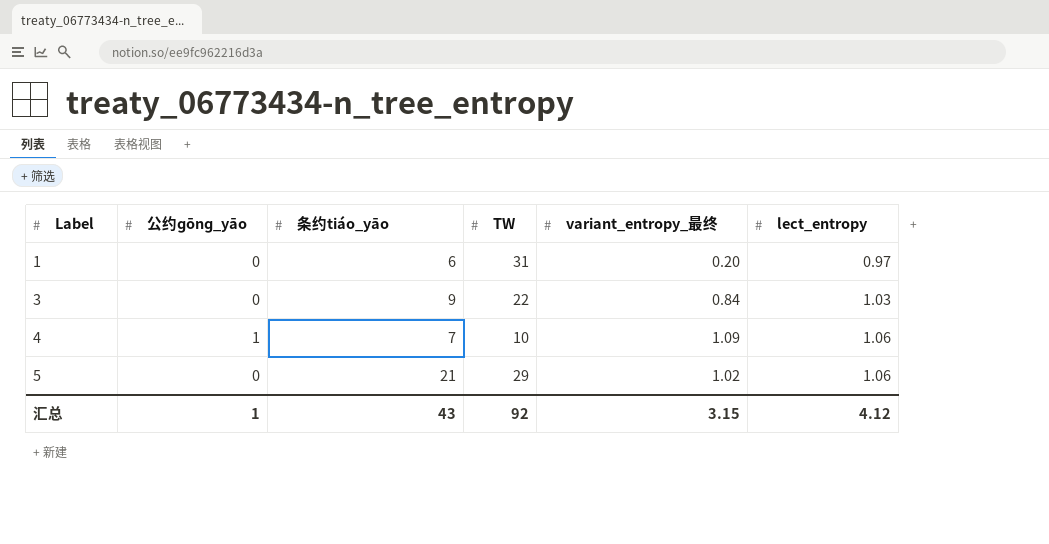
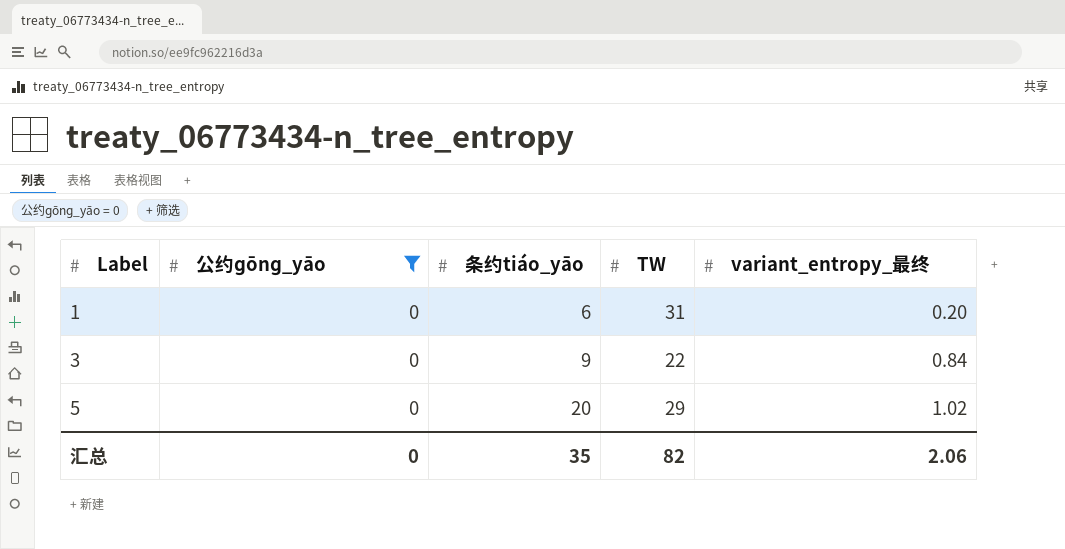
filter: none -> 公约ɡōnɡ_yāo = 0
column lect_entropy | position: 6 -> none
5 | 条约tiáo_yāo: 21 -> 20
汇总 | 公约ɡōnɡ_yāo: 1 -> 0
汇总 | 条约tiáo_yāo: 43 -> 35
汇总 | TW: 92 -> 82
汇总 | variant_entropy_最终: 3.15 -> 2.06

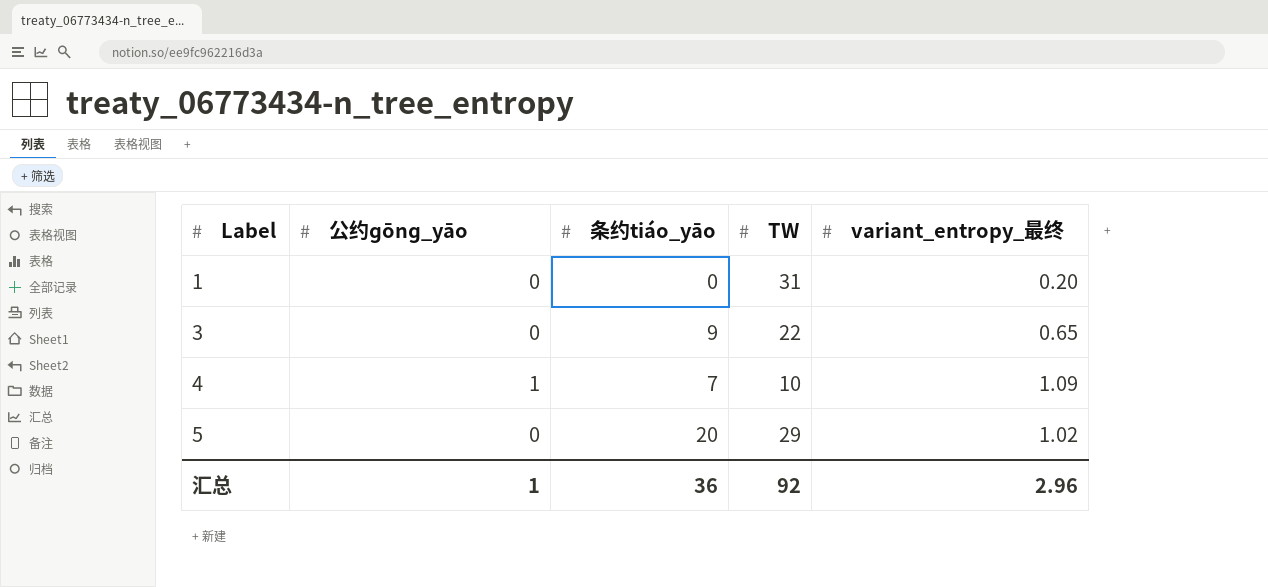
filter: 公约ɡōnɡ_yāo = 0 -> none
1 | 条约tiáo_yāo: 6 -> 0
3 | variant_entropy_最终: 0.84 -> 0.65
汇总 | 公约ɡōnɡ_yāo: 0 -> 1
汇总 | 条约tiáo_yāo: 35 -> 36
汇总 | TW: 82 -> 92
汇总 | variant_entropy_最终: 2.06 -> 2.96

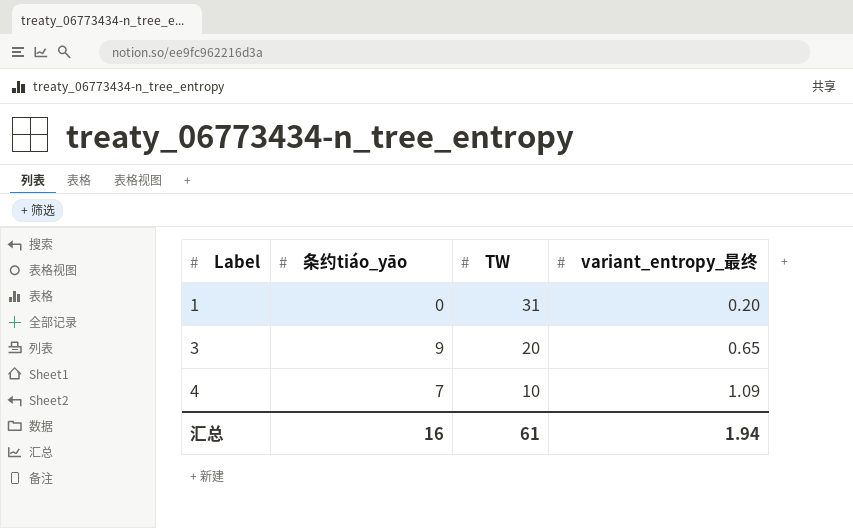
column 公约ɡōnɡ_yāo | position: 2 -> none
row 5: 0 | 20 | 29 | 1.02 -> none
3 | TW: 22 -> 20
汇总 | 条约tiáo_yāo: 36 -> 16
汇总 | TW: 92 -> 61
汇总 | variant_entropy_最终: 2.96 -> 1.94

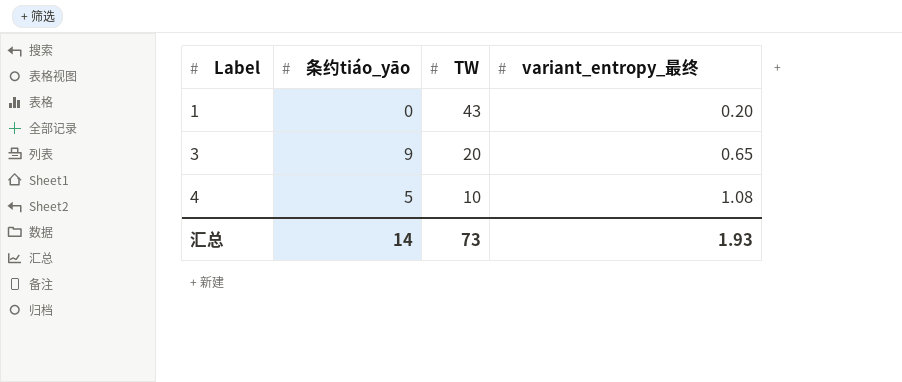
1 | TW: 31 -> 43
4 | 条约tiáo_yāo: 7 -> 5
4 | variant_entropy_最终: 1.09 -> 1.08
汇总 | 条约tiáo_yāo: 16 -> 14
汇总 | TW: 61 -> 73
汇总 | variant_entropy_最终: 1.94 -> 1.93

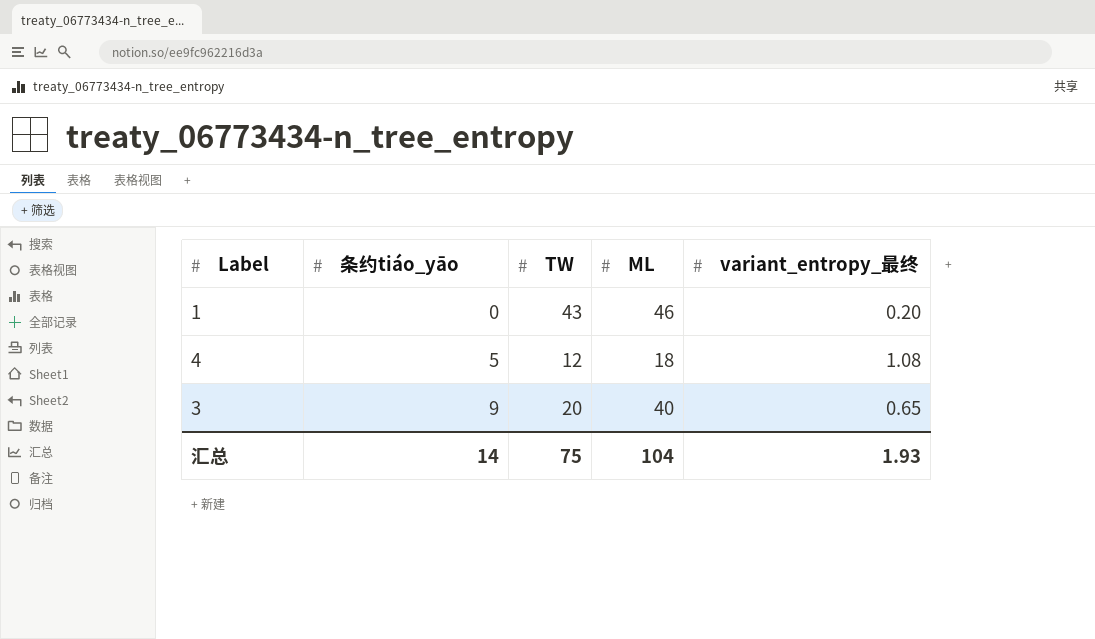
row order: Label ascending -> 条约tiáo_yāo ascending
column ML | position: none -> 4
4 | TW: 10 -> 12
汇总 | TW: 73 -> 75

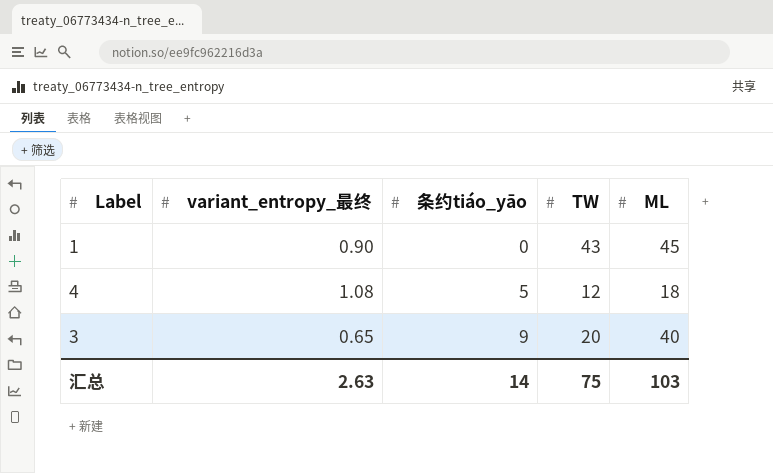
column variant_entropy_最终 | position: 5 -> 2
1 | variant_entropy_最终: 0.20 -> 0.90
1 | ML: 46 -> 45
汇总 | variant_entropy_最终: 1.93 -> 2.63
汇总 | ML: 104 -> 103

